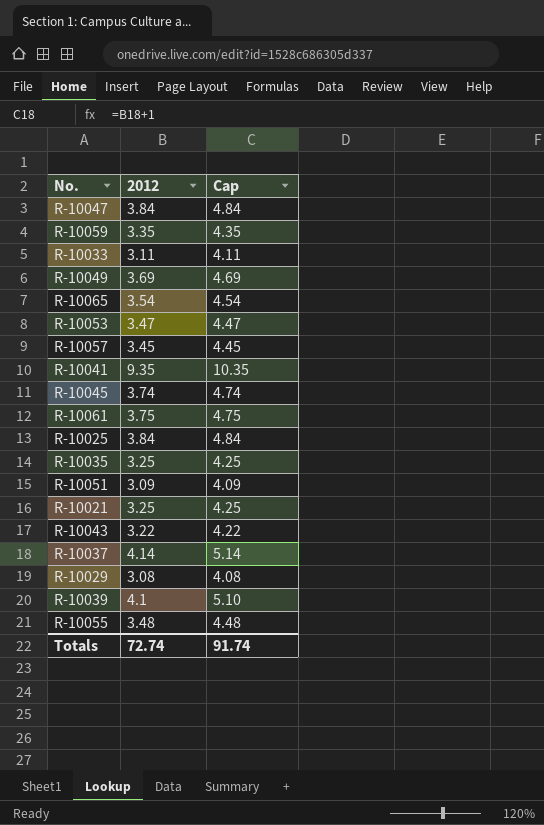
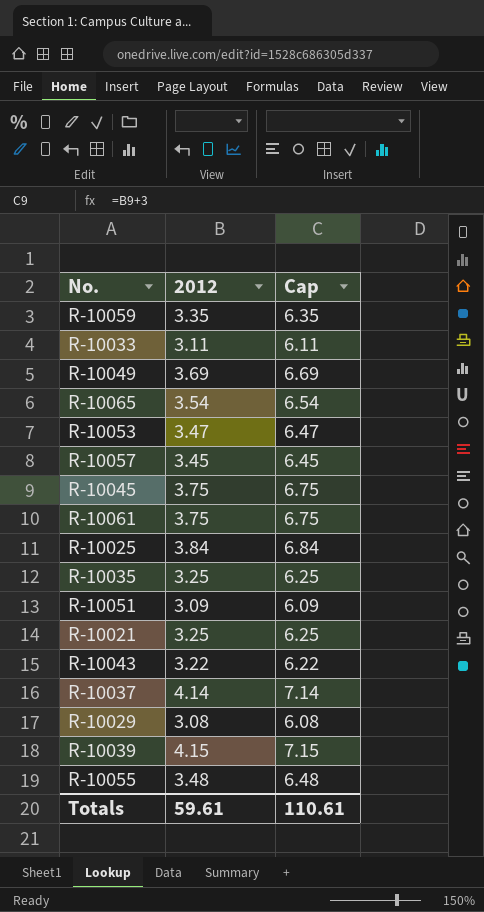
column Cap | formula: [2012] + 1 -> [2012] + 3
row R-10047: 3.84 | 4.84 -> none
row R-10041: 9.35 | 10.35 -> none
R-10045 | 2012: 3.74 -> 3.75
R-10039 | 2012: 4.1 -> 4.15
Totals | 2012: 72.74 -> 59.61
Totals | Cap: 91.74 -> 110.61

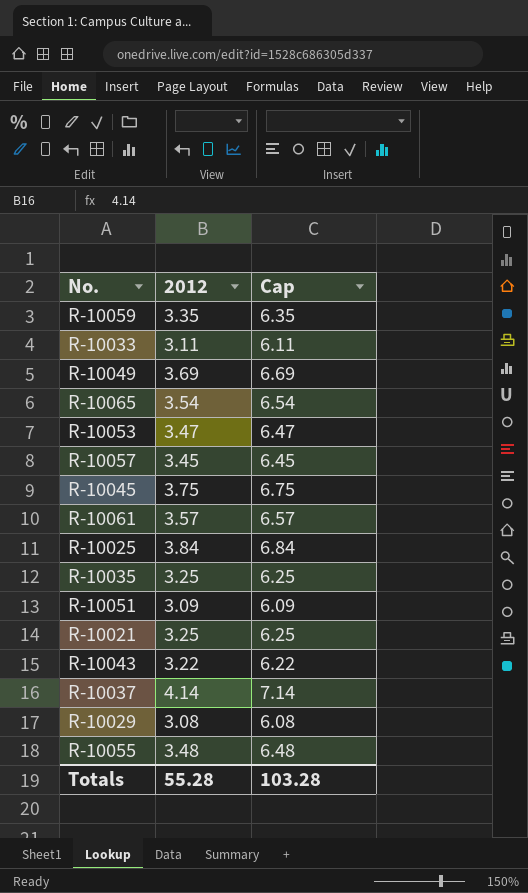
row R-10039: 4.15 | 7.15 -> none
R-10061 | 2012: 3.75 -> 3.57
R-10061 | Cap: 6.75 -> 6.57
Totals | 2012: 59.61 -> 55.28
Totals | Cap: 110.61 -> 103.28

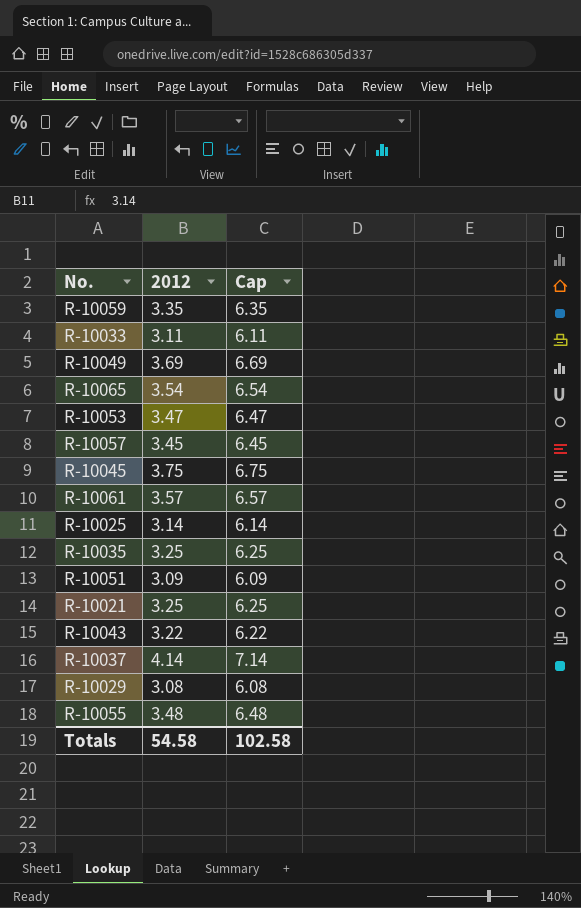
R-10025 | 2012: 3.84 -> 3.14
R-10025 | Cap: 6.84 -> 6.14
Totals | 2012: 55.28 -> 54.58
Totals | Cap: 103.28 -> 102.58

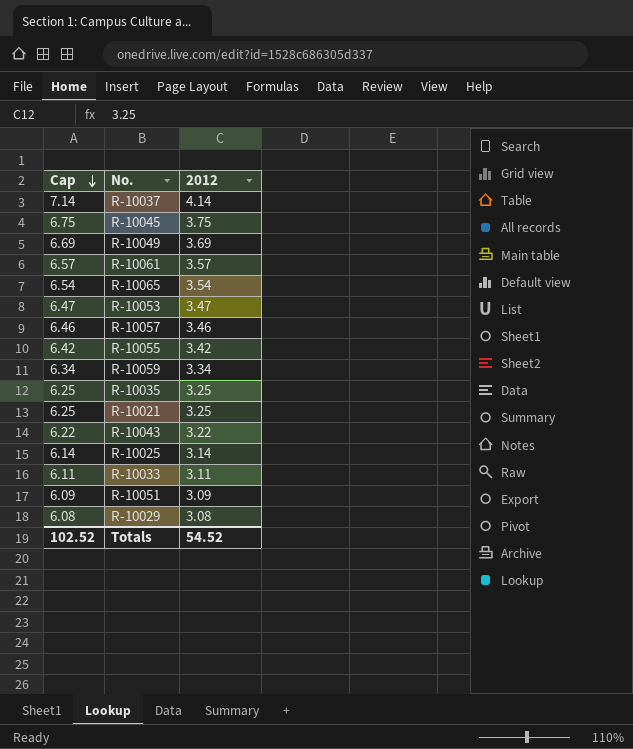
row order: none -> Cap descending
column Cap | position: 3 -> 1
R-10057 | Cap: 6.45 -> 6.46
R-10057 | 2012: 3.45 -> 3.46
R-10055 | Cap: 6.48 -> 6.42
R-10055 | 2012: 3.48 -> 3.42
R-10059 | Cap: 6.35 -> 6.34
R-10059 | 2012: 3.35 -> 3.34
Totals | Cap: 102.58 -> 102.52
Totals | 2012: 54.58 -> 54.52

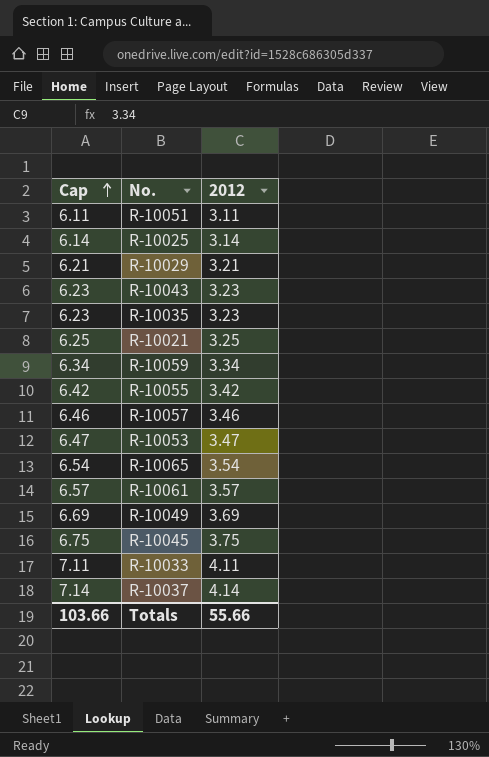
row order: Cap descending -> Cap ascending
R-10051 | Cap: 6.09 -> 6.11
R-10051 | 2012: 3.09 -> 3.11
R-10029 | Cap: 6.08 -> 6.21
R-10029 | 2012: 3.08 -> 3.21
R-10043 | Cap: 6.22 -> 6.23
R-10043 | 2012: 3.22 -> 3.23
R-10035 | Cap: 6.25 -> 6.23
R-10035 | 2012: 3.25 -> 3.23
R-10033 | Cap: 6.11 -> 7.11
R-10033 | 2012: 3.11 -> 4.11
Totals | Cap: 102.52 -> 103.66
Totals | 2012: 54.52 -> 55.66

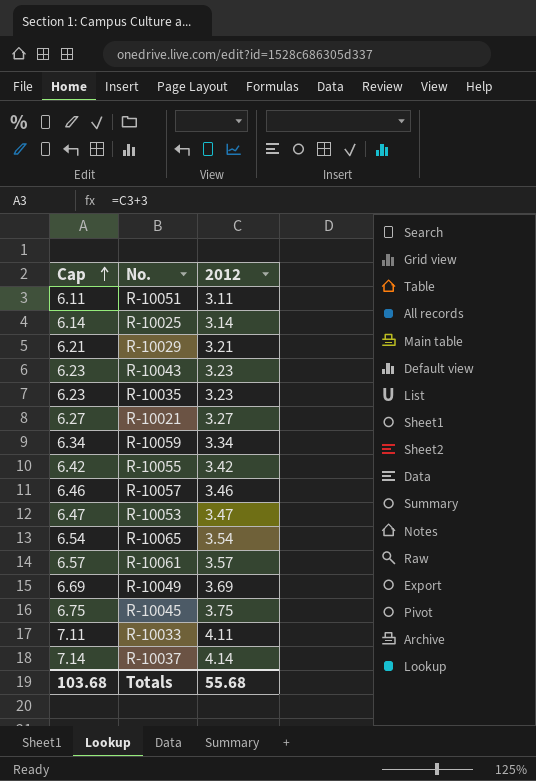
R-10021 | Cap: 6.25 -> 6.27
R-10021 | 2012: 3.25 -> 3.27
Totals | Cap: 103.66 -> 103.68
Totals | 2012: 55.66 -> 55.68

